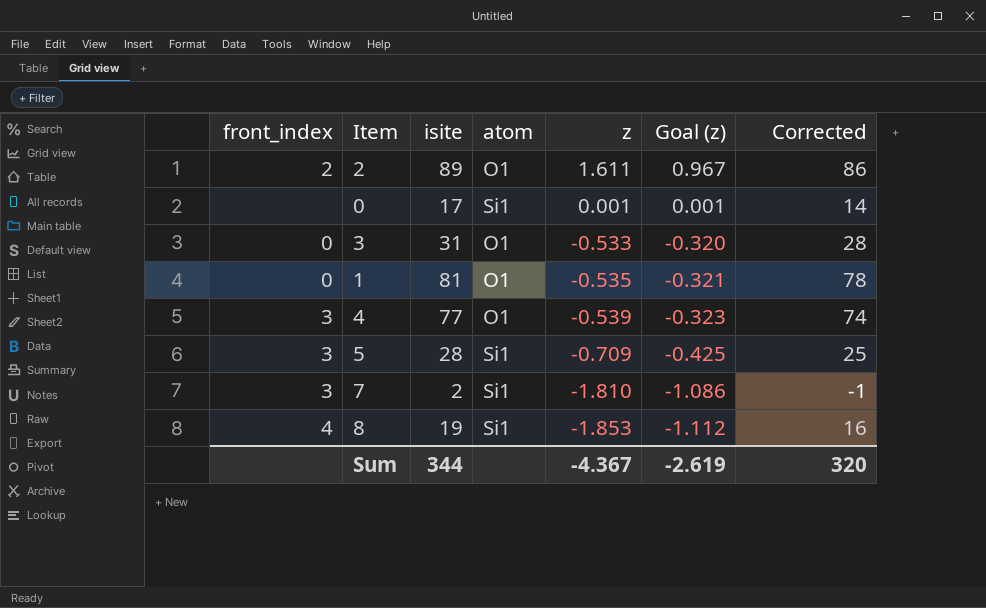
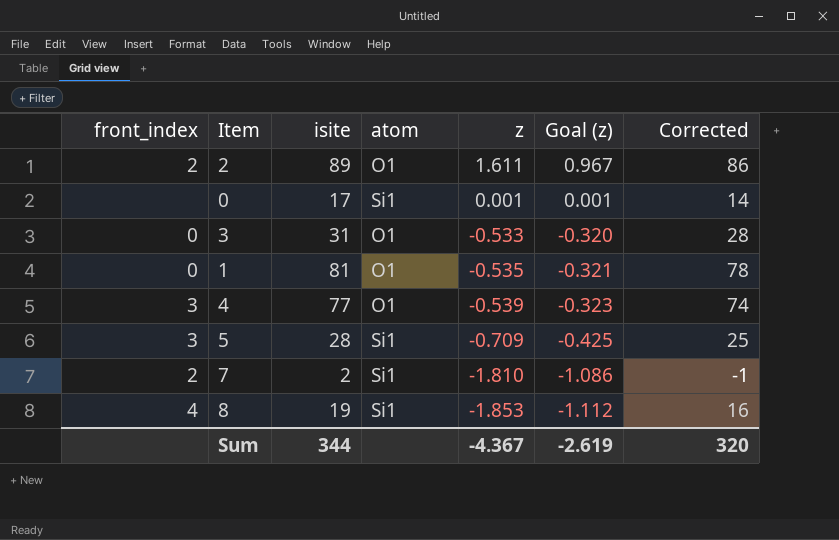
7 | front_index: 3 -> 2

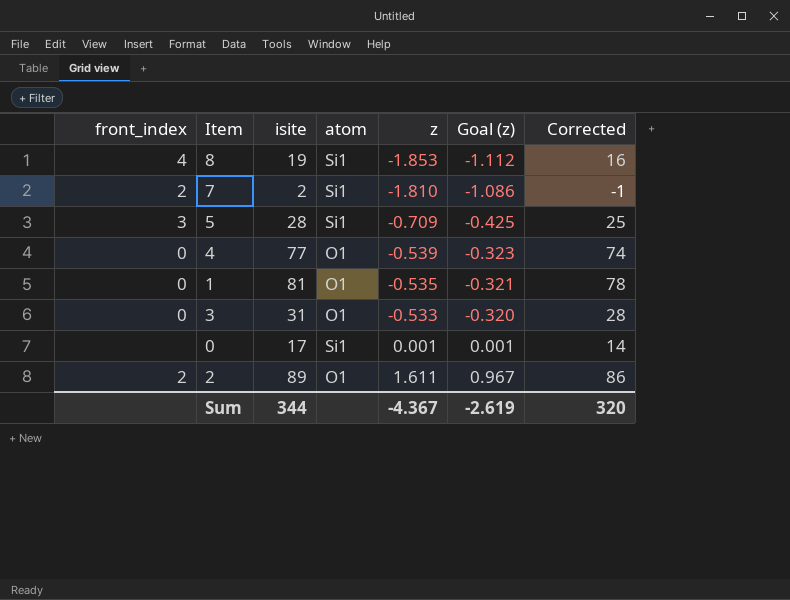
row order: z descending -> z ascending
4 | front_index: 3 -> 0

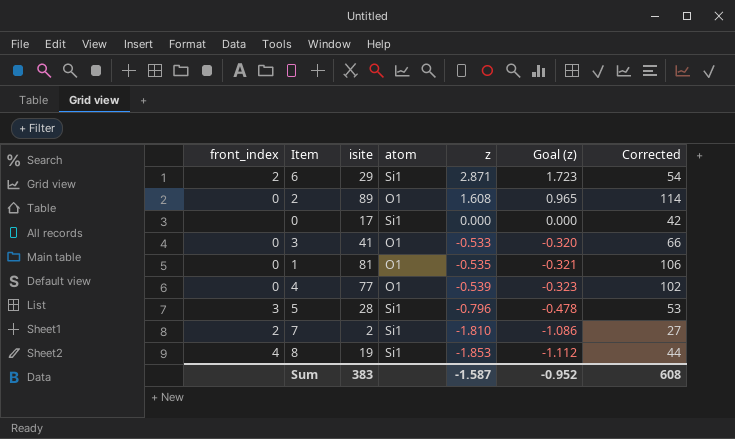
row order: z ascending -> z descending
column Corrected | formula: [isite] - 3 -> [isite] + 25
row 6: none -> 2 | 29 | Si1 | 2.871 | 1.723 | 54
2 | front_index: 2 -> 0
2 | z: 1.611 -> 1.608
2 | Goal (z): 0.967 -> 0.965
0 | z: 0.001 -> 0.000
0 | Goal (z): 0.001 -> 0.000
3 | isite: 31 -> 41
5 | z: -0.709 -> -0.796
5 | Goal (z): -0.425 -> -0.478
Sum | isite: 344 -> 383
Sum | z: -4.367 -> -1.587
Sum | Goal (z): -2.619 -> -0.952
Sum | Corrected: 320 -> 608

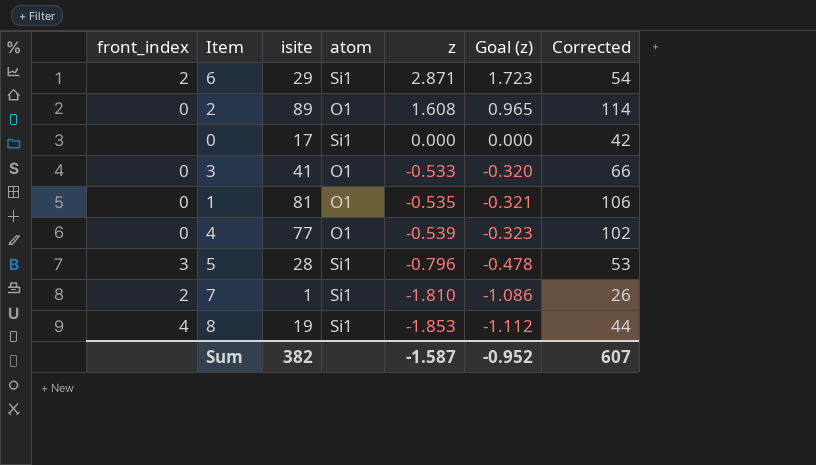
7 | isite: 2 -> 1
7 | Corrected: 27 -> 26
Sum | isite: 383 -> 382
Sum | Corrected: 608 -> 607

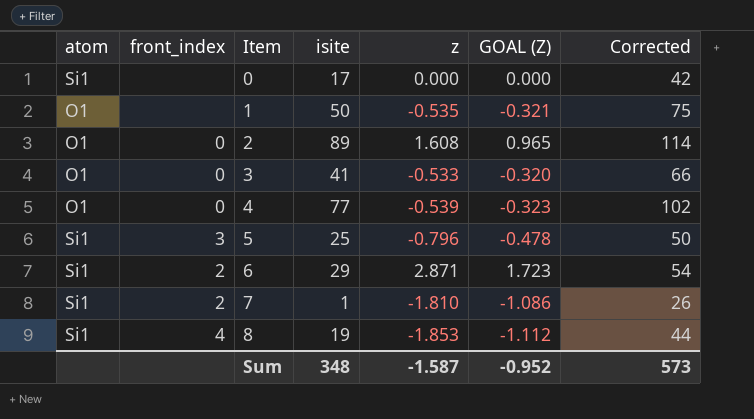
row order: z descending -> Item ascending
column atom | position: 4 -> 1
column name: Goal (z) -> GOAL (Z)
1 | front_index: 0 -> none
1 | isite: 81 -> 50
1 | Corrected: 106 -> 75
5 | isite: 28 -> 25
5 | Corrected: 53 -> 50
Sum | isite: 382 -> 348
Sum | Corrected: 607 -> 573

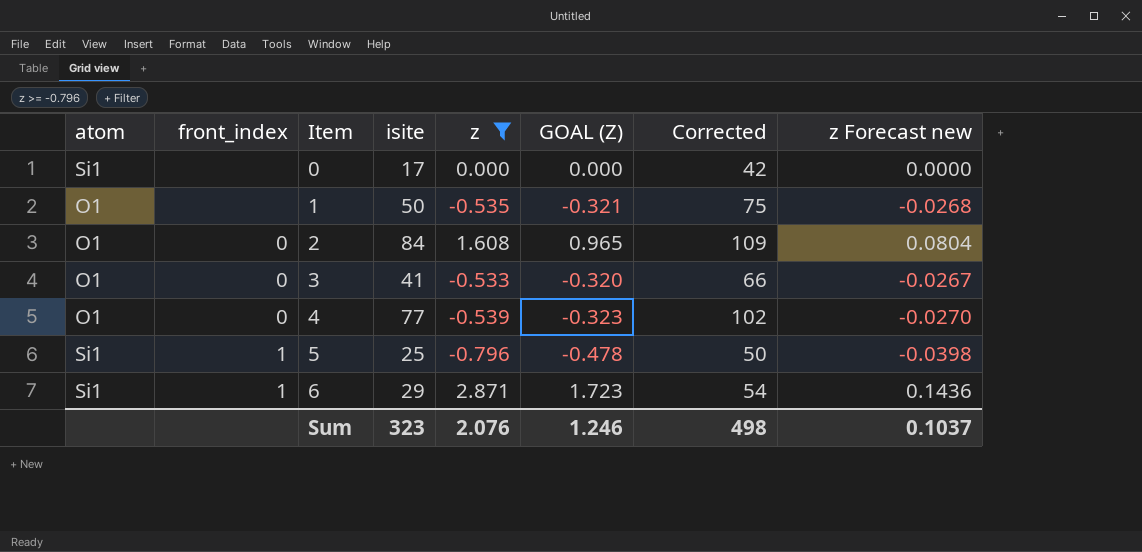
filter: none -> z >= -0.796
column z Forecast new | formula: none -> [z] * 0.05
2 | isite: 89 -> 84
2 | Corrected: 114 -> 109
5 | front_index: 3 -> 1
6 | front_index: 2 -> 1
Sum | isite: 348 -> 323
Sum | z: -1.587 -> 2.076
Sum | GOAL (Z): -0.952 -> 1.246
Sum | Corrected: 573 -> 498

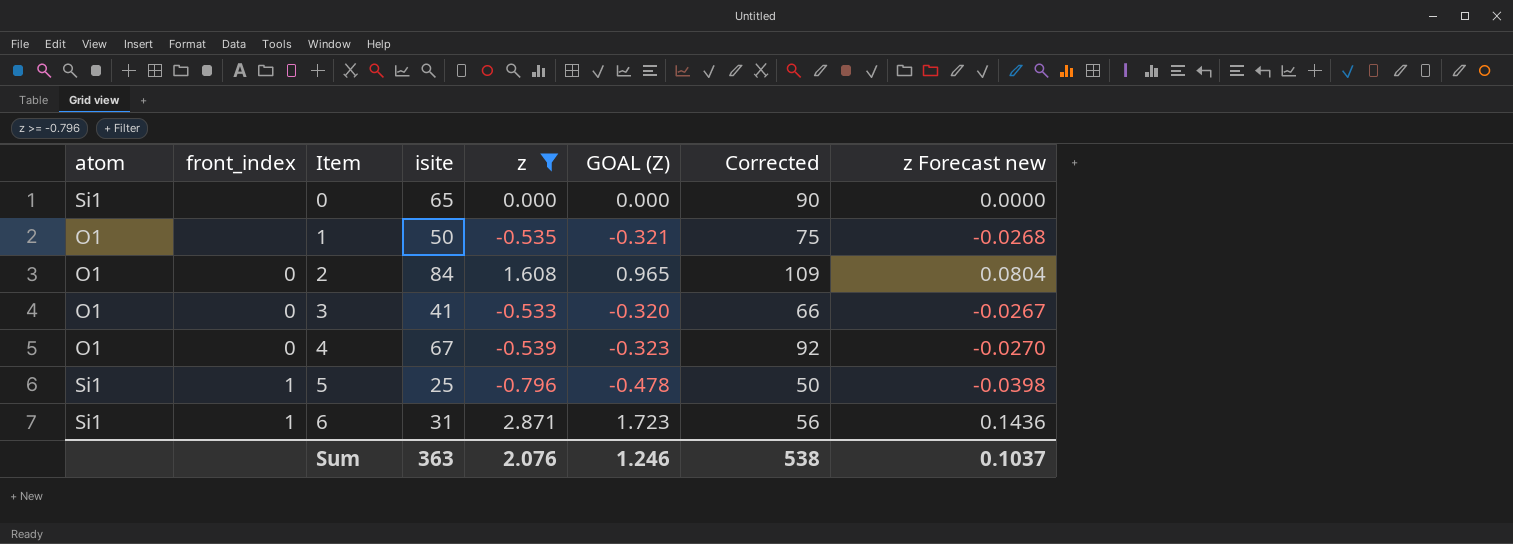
0 | isite: 17 -> 65
0 | Corrected: 42 -> 90
4 | isite: 77 -> 67
4 | Corrected: 102 -> 92
6 | isite: 29 -> 31
6 | Corrected: 54 -> 56
Sum | isite: 323 -> 363
Sum | Corrected: 498 -> 538

